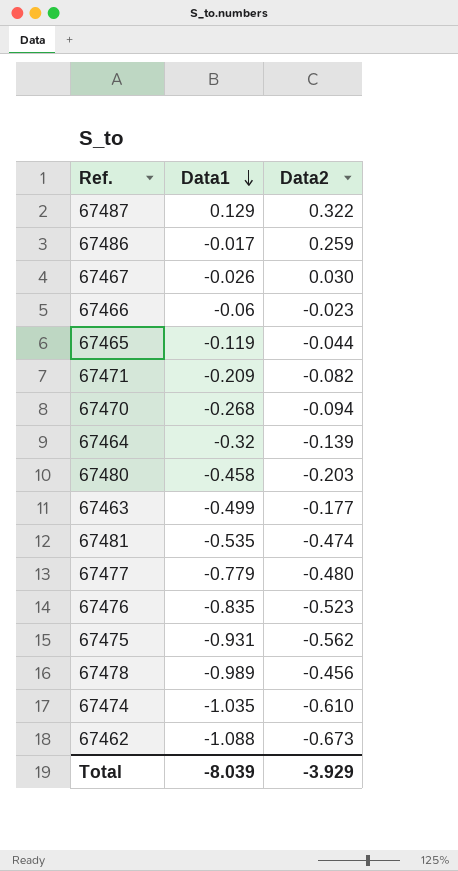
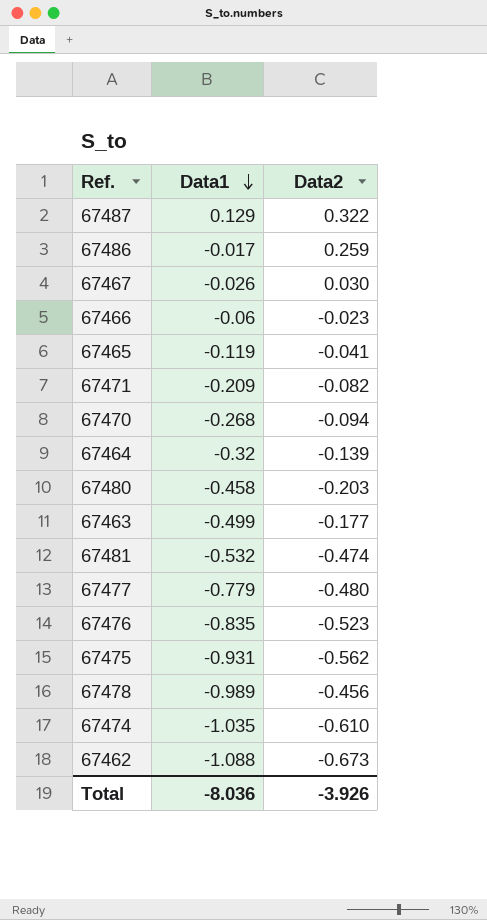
67465 | Data2: -0.044 -> -0.041
67481 | Data1: -0.535 -> -0.532
Total | Data1: -8.039 -> -8.036
Total | Data2: -3.929 -> -3.926

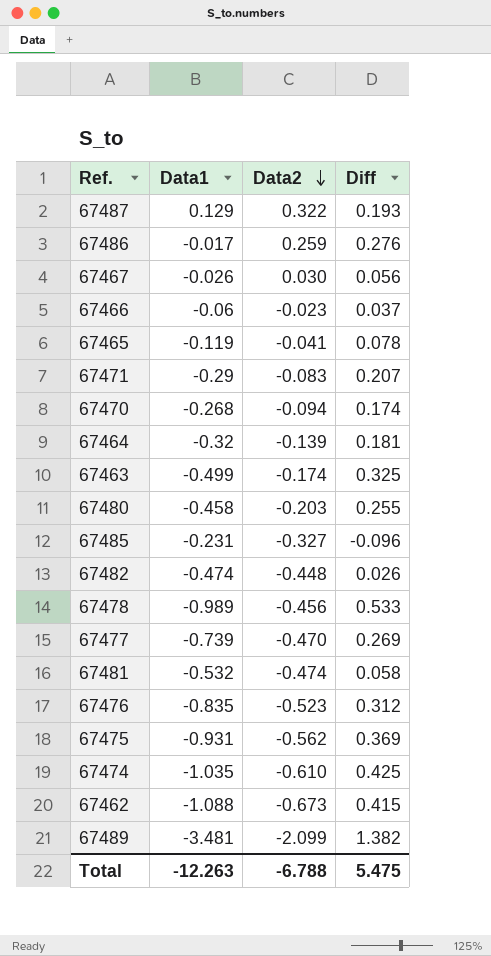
row order: Data1 descending -> Data2 descending
column Diff | formula: none -> [Data2] - [Data1]
67471 | Data1: -0.209 -> -0.29
67471 | Data2: -0.082 -> -0.083
67463 | Data2: -0.177 -> -0.174
row 67485: none -> -0.231 | -0.327 | -0.096
row 67482: none -> -0.474 | -0.448 | 0.026
67477 | Data1: -0.779 -> -0.739
67477 | Data2: -0.480 -> -0.470
row 67489: none -> -3.481 | -2.099 | 1.382
Total | Data1: -8.036 -> -12.263
Total | Data2: -3.926 -> -6.788

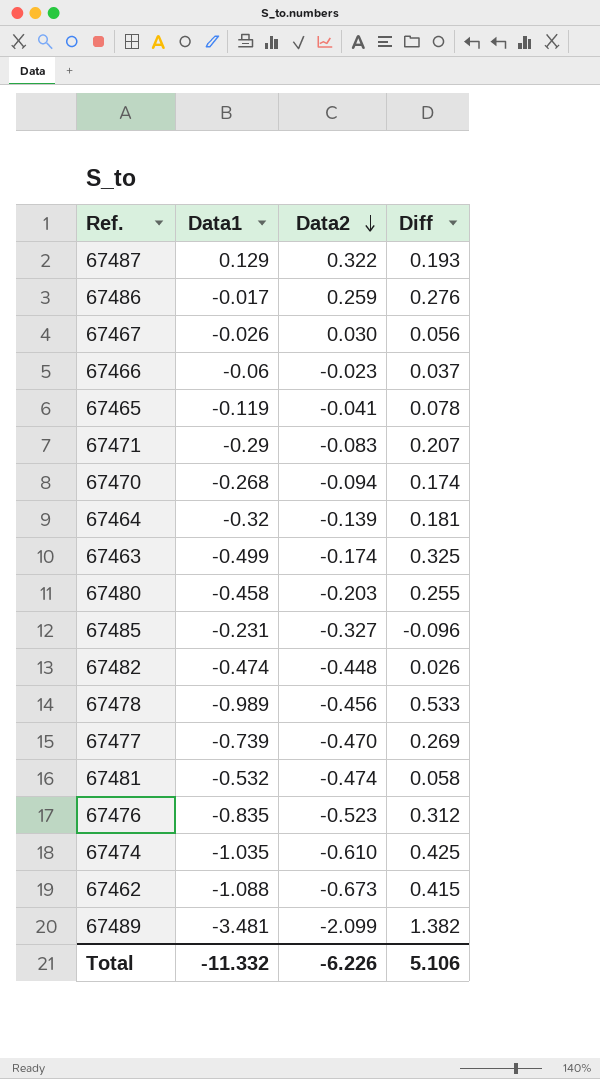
row 67475: -0.931 | -0.562 | 0.369 -> none
Total | Data1: -12.263 -> -11.332
Total | Data2: -6.788 -> -6.226
Total | Diff: 5.475 -> 5.106

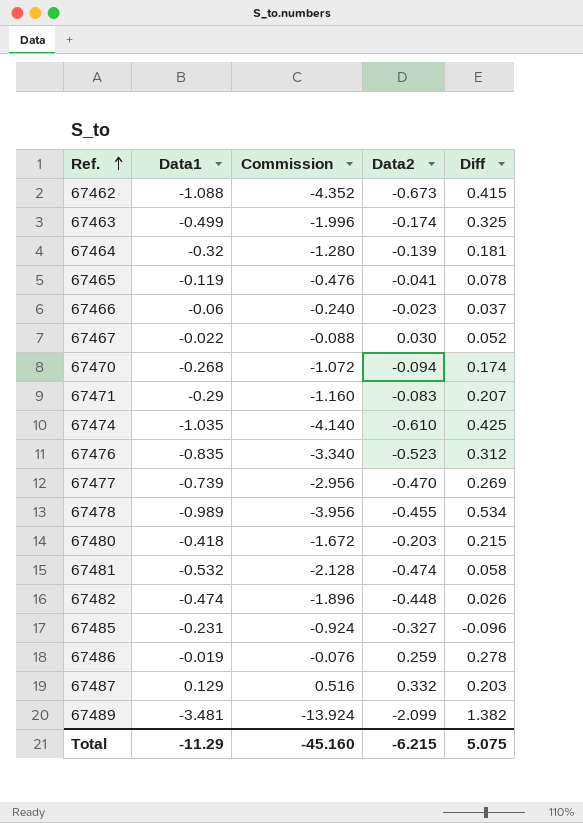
row order: Data2 descending -> Ref. ascending
column Commission | formula: none -> [Data1] * 4
67467 | Data1: -0.026 -> -0.022
67467 | Diff: 0.056 -> 0.052
67478 | Data2: -0.456 -> -0.455
67478 | Diff: 0.533 -> 0.534
67480 | Data1: -0.458 -> -0.418
67480 | Diff: 0.255 -> 0.215
67486 | Data1: -0.017 -> -0.019
67486 | Diff: 0.276 -> 0.278
67487 | Data2: 0.322 -> 0.332
67487 | Diff: 0.193 -> 0.203
Total | Data1: -11.332 -> -11.29
Total | Data2: -6.226 -> -6.215
Total | Diff: 5.106 -> 5.075

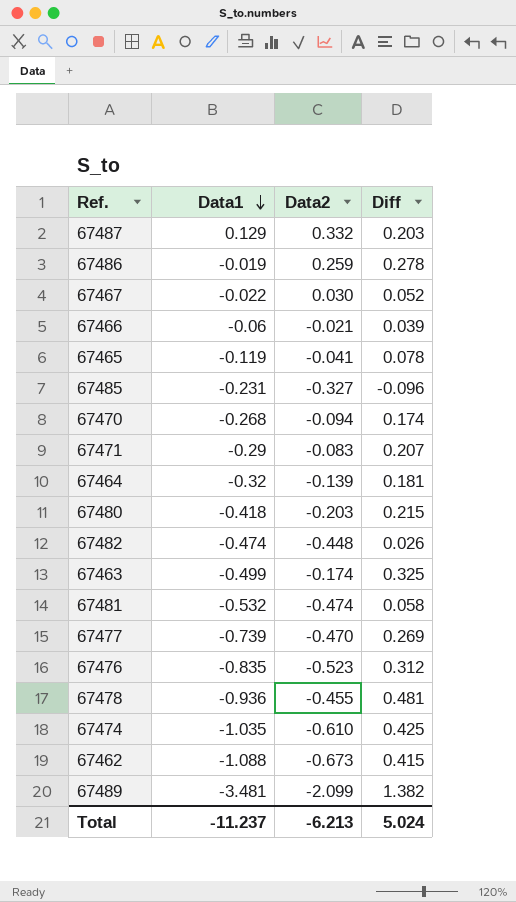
row order: Ref. ascending -> Data1 descending
column Commission | formula: [Data1] * 4 -> none
67466 | Data2: -0.023 -> -0.021
67466 | Diff: 0.037 -> 0.039
67478 | Data1: -0.989 -> -0.936
67478 | Diff: 0.534 -> 0.481
Total | Data1: -11.29 -> -11.237
Total | Data2: -6.215 -> -6.213
Total | Diff: 5.075 -> 5.024

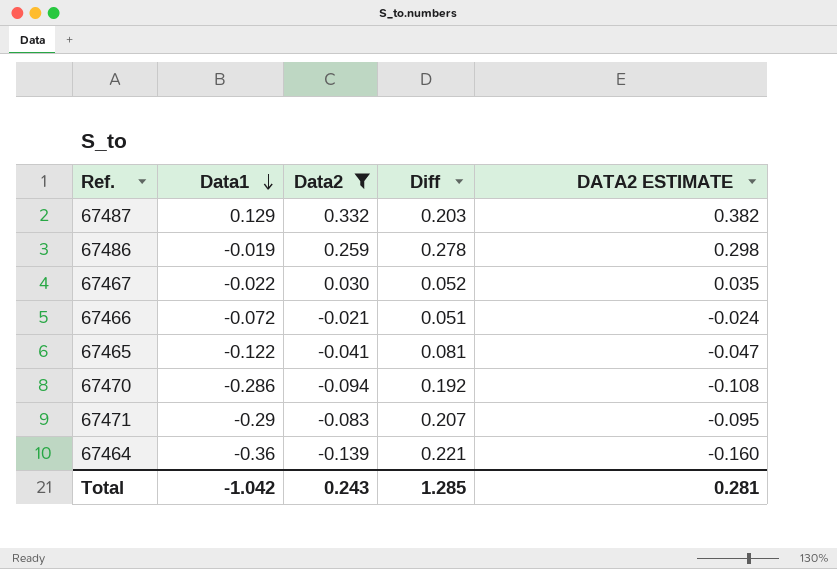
filter: none -> Data2 >= -0.139
column DATA2 ESTIMATE | formula: none -> [Data2] * 1.15
67466 | Data1: -0.06 -> -0.072
67466 | Diff: 0.039 -> 0.051
67465 | Data1: -0.119 -> -0.122
67465 | Diff: 0.078 -> 0.081
67470 | Data1: -0.268 -> -0.286
67470 | Diff: 0.174 -> 0.192
67464 | Data1: -0.32 -> -0.36
67464 | Diff: 0.181 -> 0.221
Total | Data1: -11.237 -> -1.042
Total | Data2: -6.213 -> 0.243
Total | Diff: 5.024 -> 1.285

